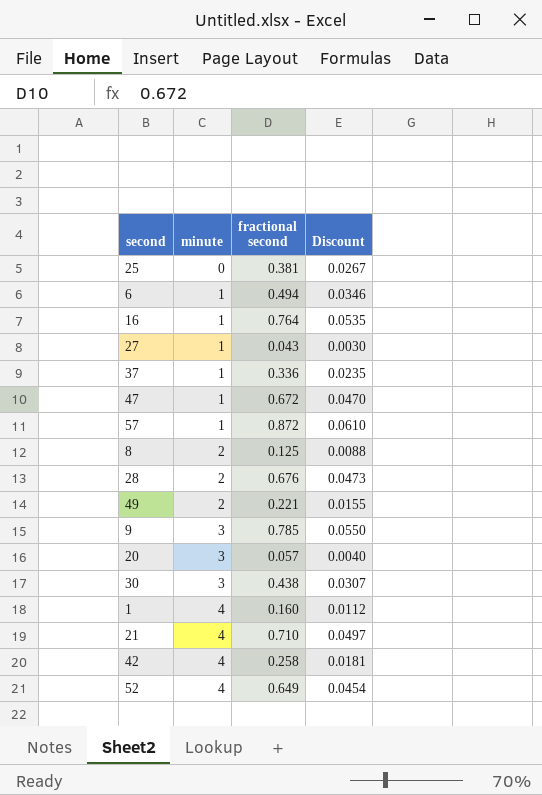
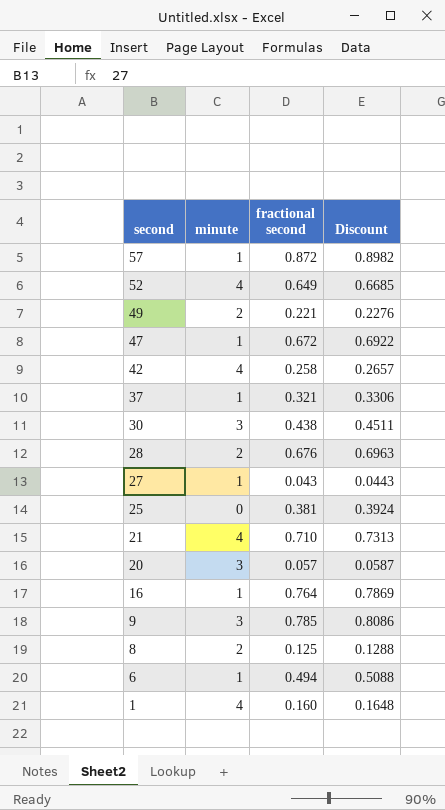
row order: minute ascending -> second descending
column Discount | formula: [fractional second] * 0.07 -> [fractional second] * 1.03
37 | fractional second: 0.336 -> 0.321

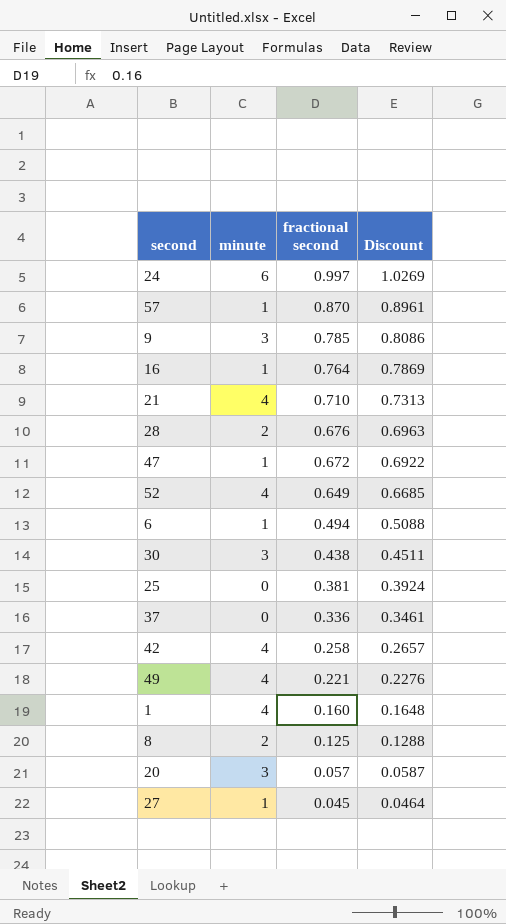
row order: second descending -> fractional second descending
row 24: none -> 6 | 0.997 | 1.0269
57 | fractional second: 0.872 -> 0.870
57 | Discount: 0.8982 -> 0.8961
37 | minute: 1 -> 0
37 | fractional second: 0.321 -> 0.336
37 | Discount: 0.3306 -> 0.3461
49 | minute: 2 -> 4
27 | fractional second: 0.043 -> 0.045
27 | Discount: 0.0443 -> 0.0464

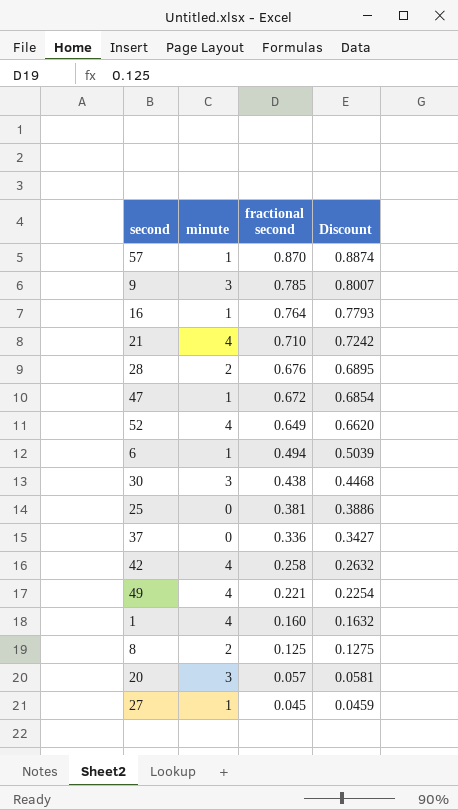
column Discount | formula: [fractional second] * 1.03 -> [fractional second] * 1.02
row 24: 6 | 0.997 | 1.0269 -> none

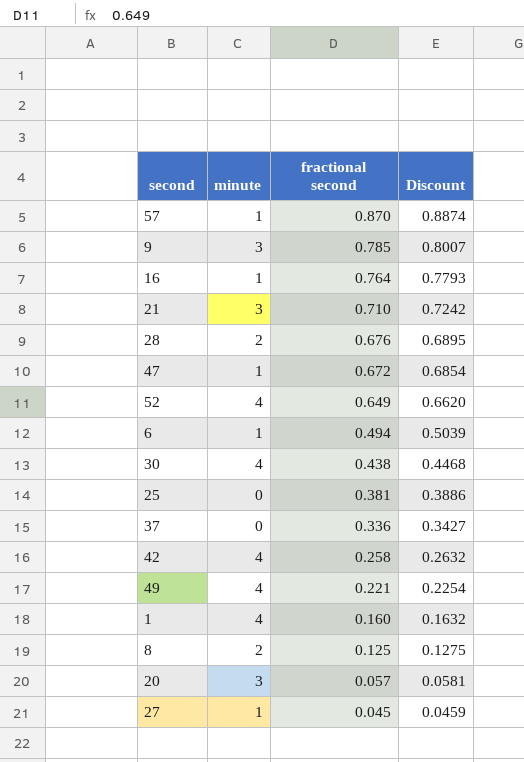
21 | minute: 4 -> 3
30 | minute: 3 -> 4

